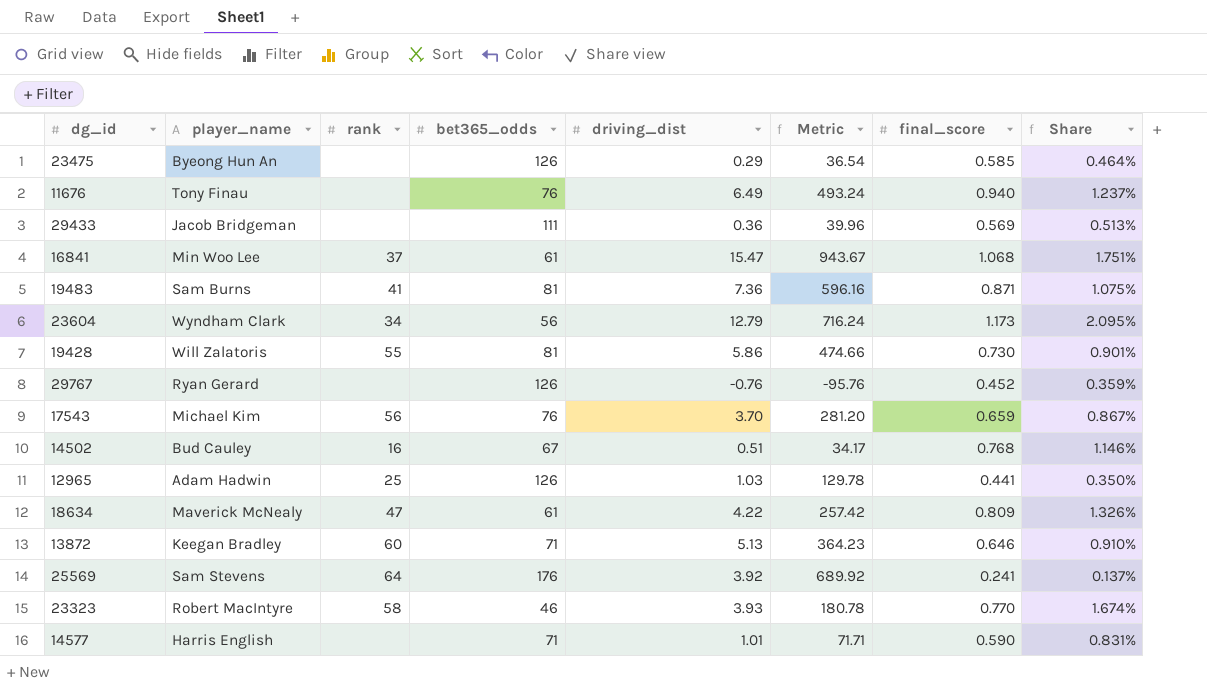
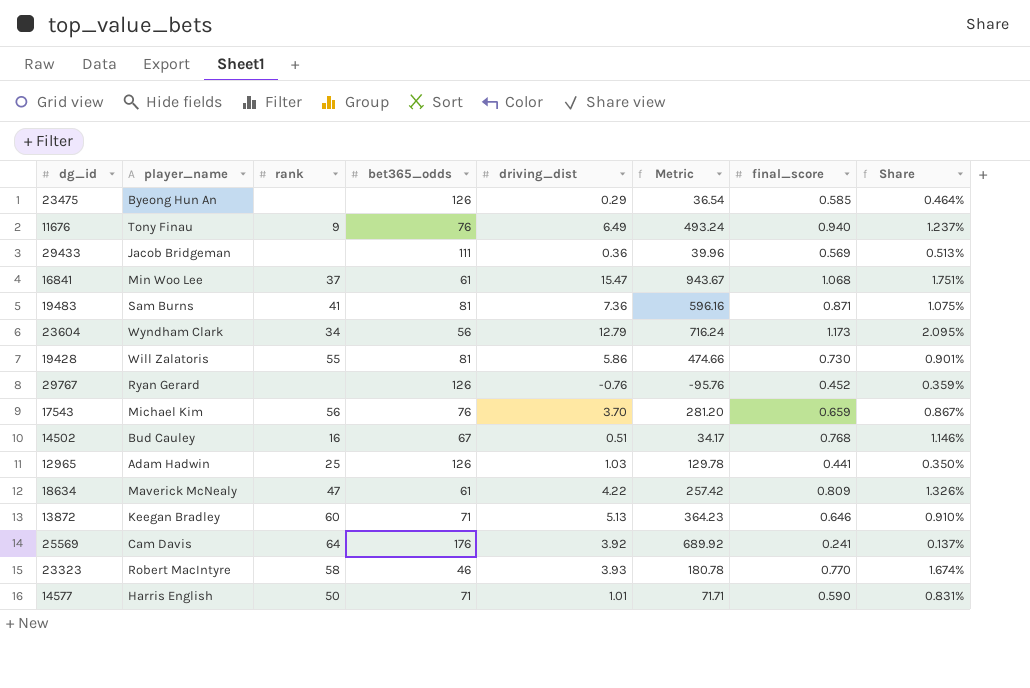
11676 | rank: none -> 9
25569 | player_name: Sam Stevens -> Cam Davis
14577 | rank: none -> 50

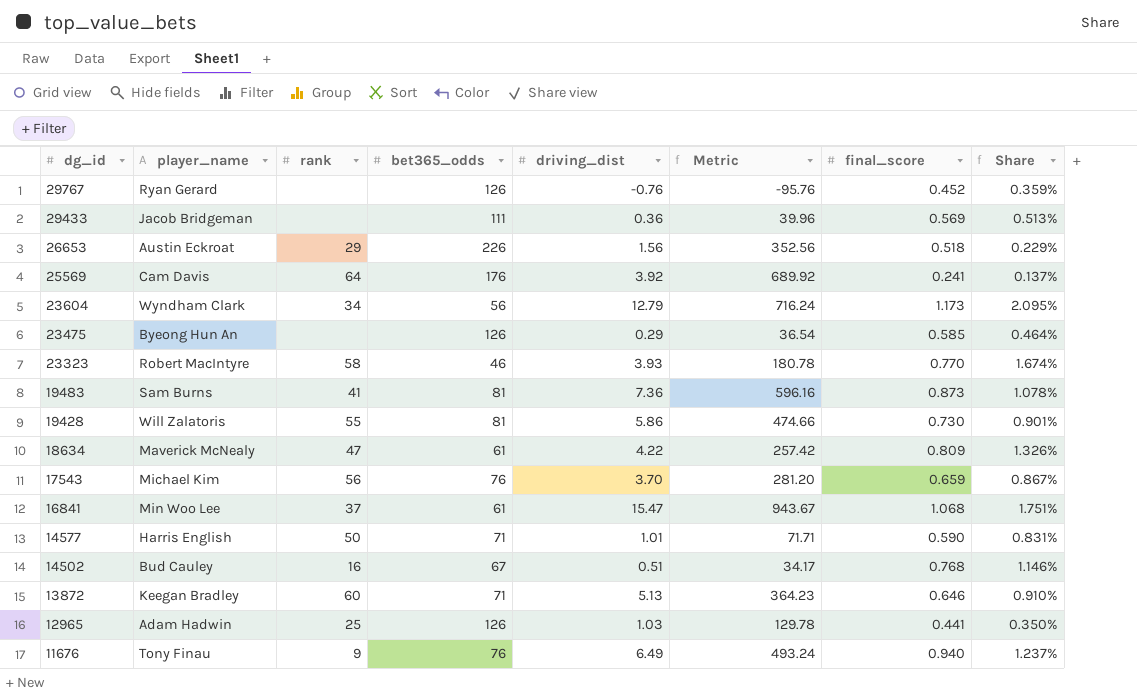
row order: none -> dg_id descending
row 26653: none -> Austin Eckroat | 29 | 226 | 1.56 | 352.56 | 0.518 | 0.229%
19483 | final_score: 0.871 -> 0.873
19483 | Share: 1.075% -> 1.078%

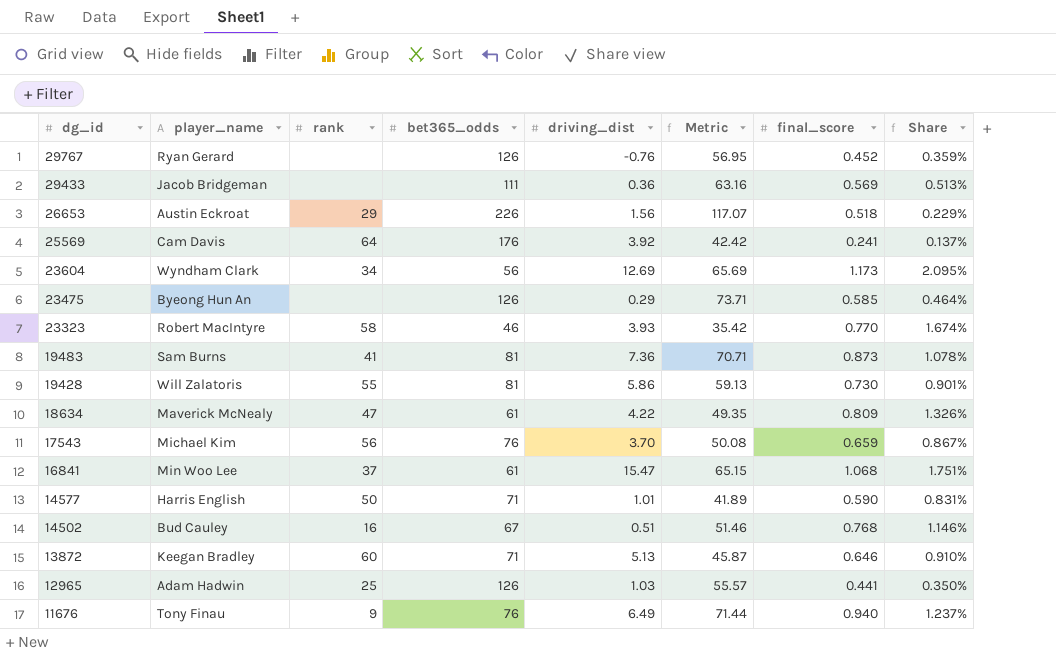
column Metric | formula: [bet365_odds] * [driving_dist] -> [bet365_odds] * [final_score]
23604 | driving_dist: 12.79 -> 12.69

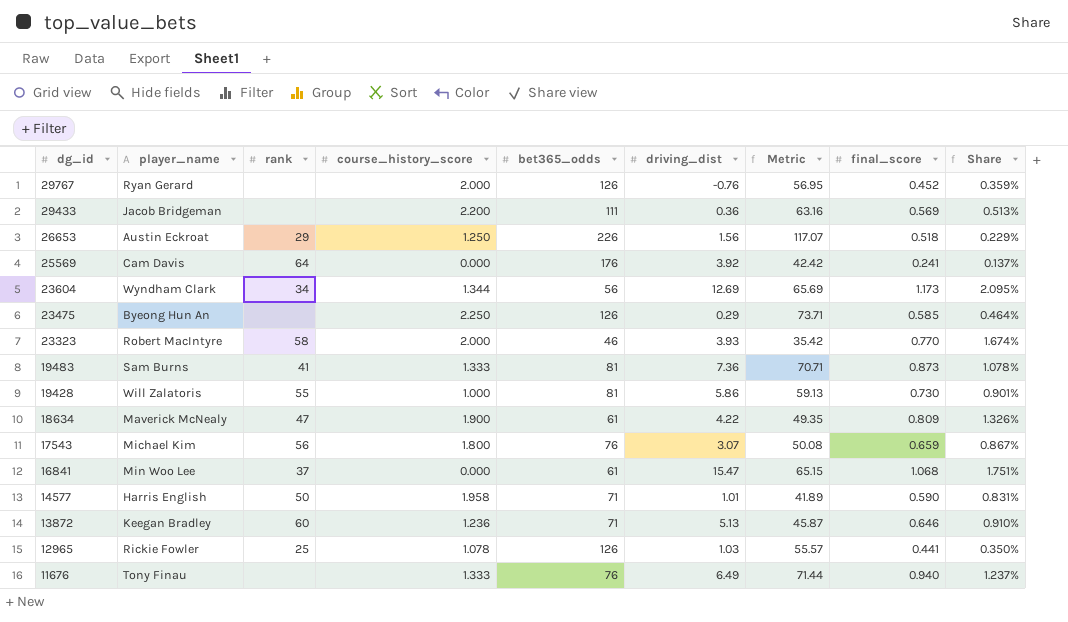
column course_history_score | position: none -> 4
row 14502: Bud Cauley | 16 | 67 | 0.51 | 51.46 | 0.768 | 1.146% -> none
17543 | driving_dist: 3.70 -> 3.07
12965 | player_name: Adam Hadwin -> Rickie Fowler
11676 | rank: 9 -> none

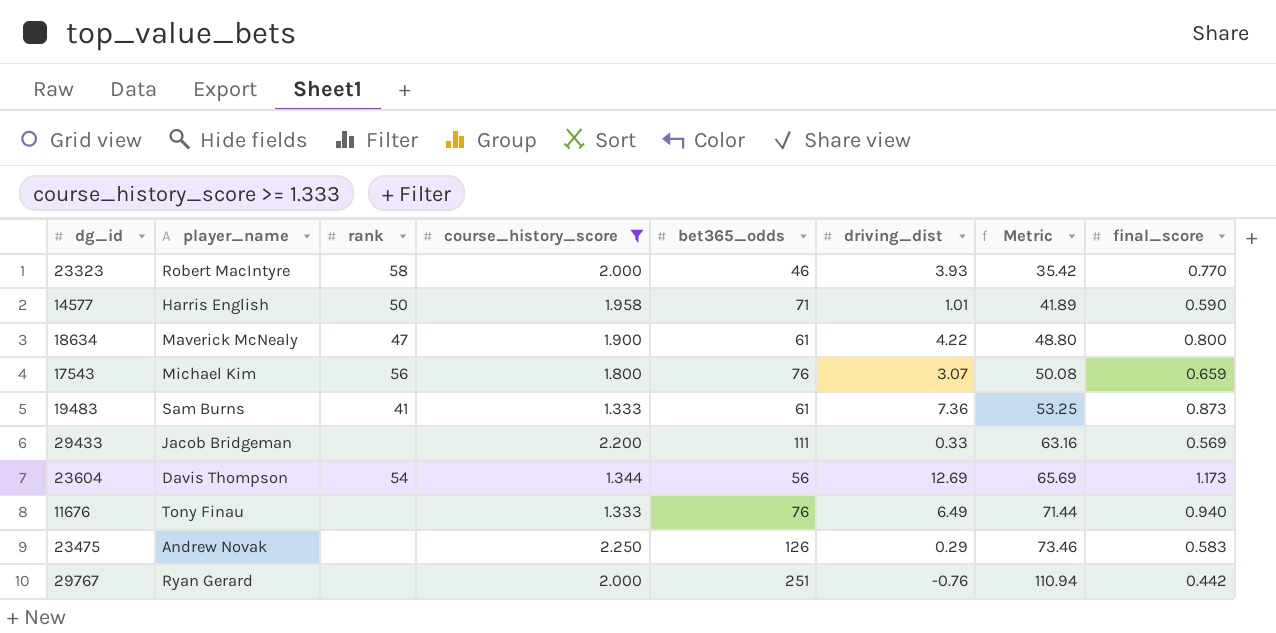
filter: none -> course_history_score >= 1.333
row order: dg_id descending -> Metric ascending
column Share | formula: [final_score] / [bet365_odds] -> none
18634 | Metric: 49.35 -> 48.80
18634 | final_score: 0.809 -> 0.800
19483 | bet365_odds: 81 -> 61
19483 | Metric: 70.71 -> 53.25
29433 | driving_dist: 0.36 -> 0.33
23604 | player_name: Wyndham Clark -> Davis Thompson
23604 | rank: 34 -> 54
23475 | player_name: Byeong Hun An -> Andrew Novak
23475 | Metric: 73.71 -> 73.46
23475 | final_score: 0.585 -> 0.583
29767 | bet365_odds: 126 -> 251
29767 | Metric: 56.95 -> 110.94
29767 | final_score: 0.452 -> 0.442

